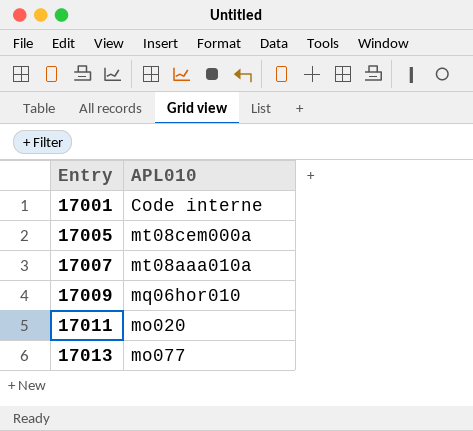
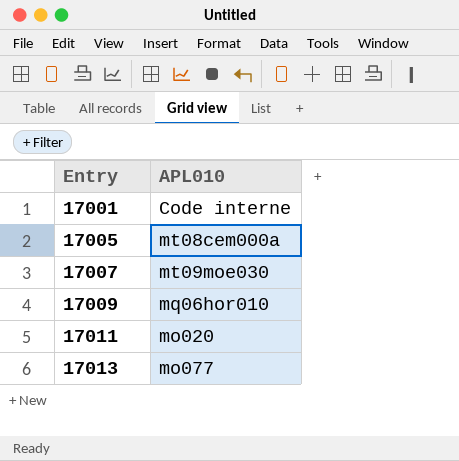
17007 | APL010: mt08aaa010a -> mt09moe030

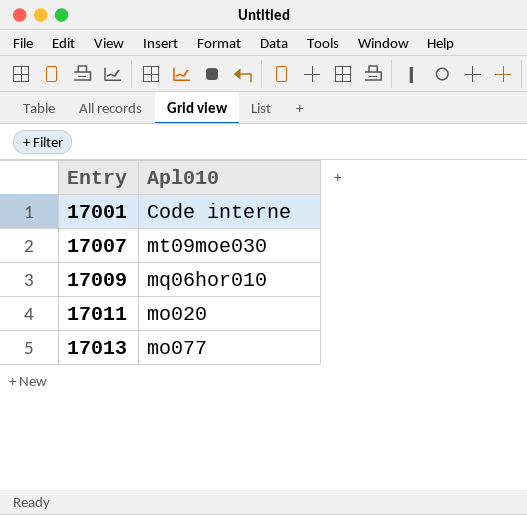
column name: APL010 -> Apl010
row 17005: mt08cem000a -> none

